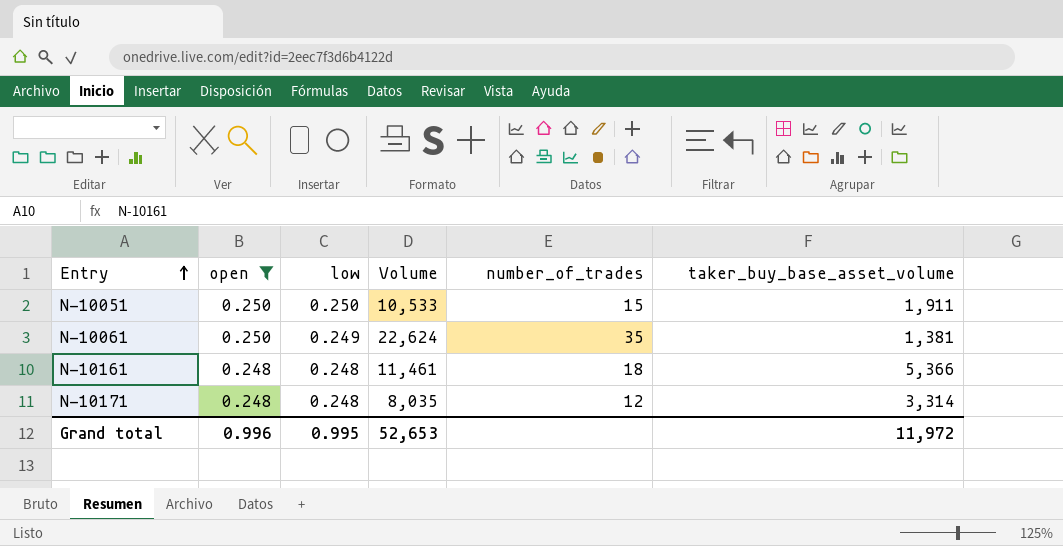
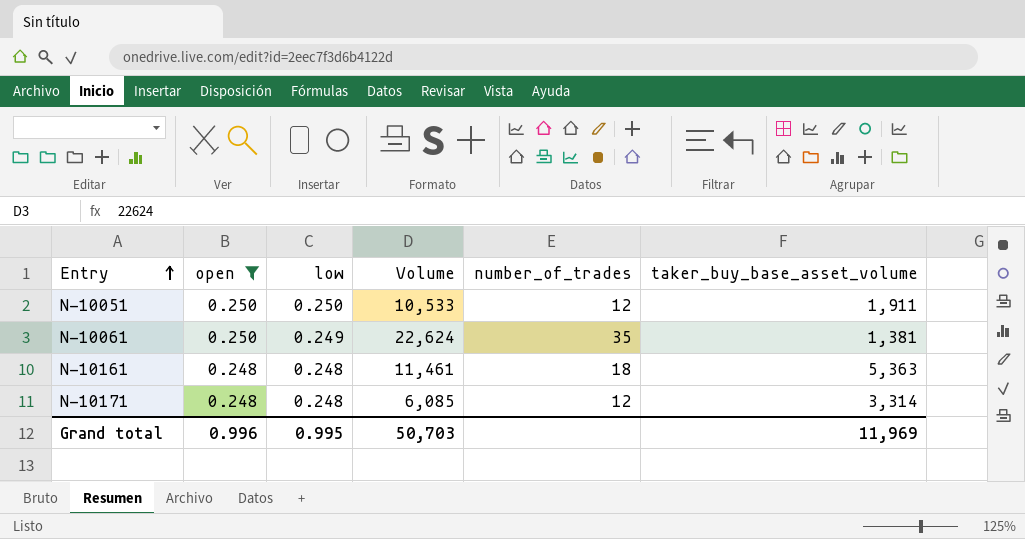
N-10051 | number_of_trades: 15 -> 12
N-10161 | taker_buy_base_asset_volume: 5,366 -> 5,363
N-10171 | Volume: 8,035 -> 6,085
Grand total | Volume: 52,653 -> 50,703
Grand total | taker_buy_base_asset_volume: 11,972 -> 11,969

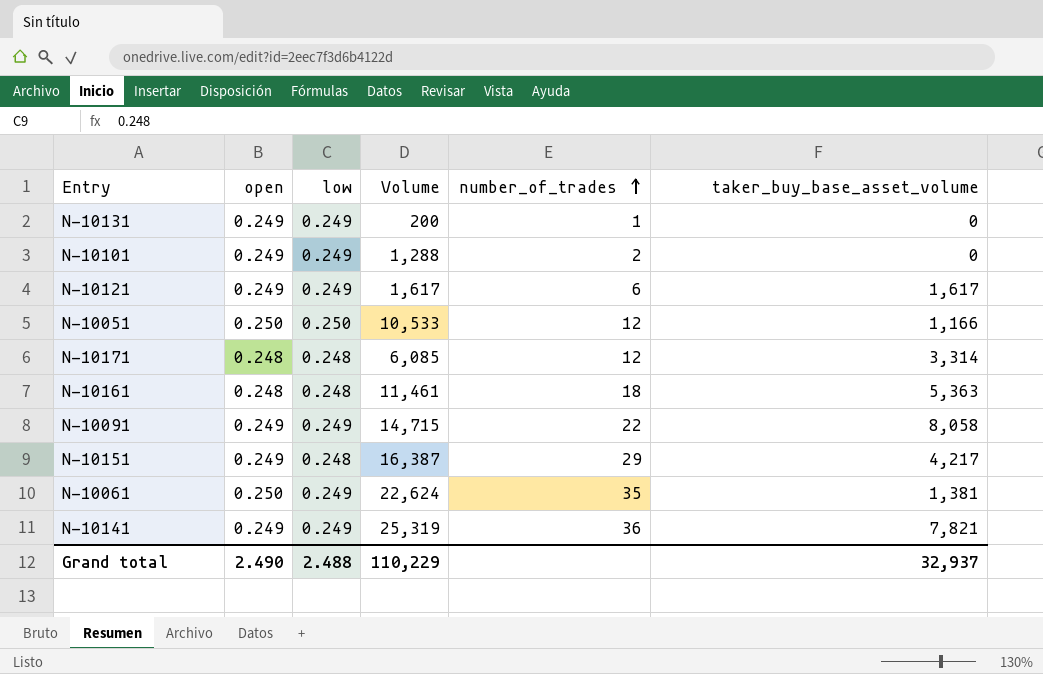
filter: open != 0.249 -> none
row order: Entry ascending -> number_of_trades ascending
N-10051 | taker_buy_base_asset_volume: 1,911 -> 1,166
Grand total | open: 0.996 -> 2.490
Grand total | low: 0.995 -> 2.488
Grand total | Volume: 50,703 -> 110,229
Grand total | taker_buy_base_asset_volume: 11,969 -> 32,937

